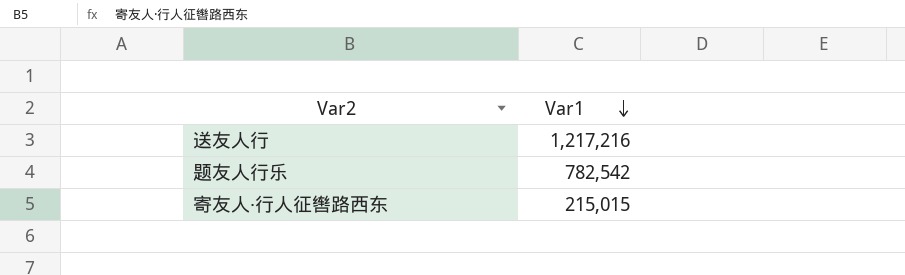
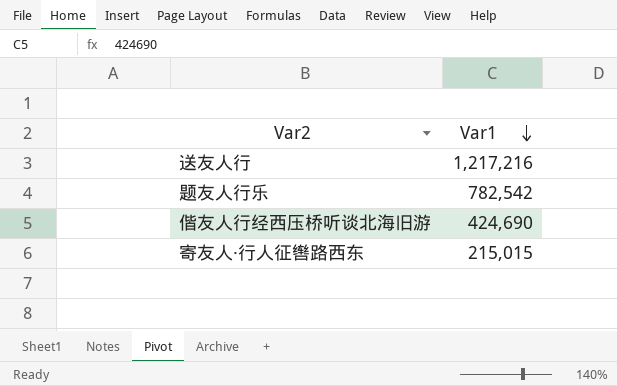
row 偕友人行经西压桥听谈北海旧游: none -> 424,690

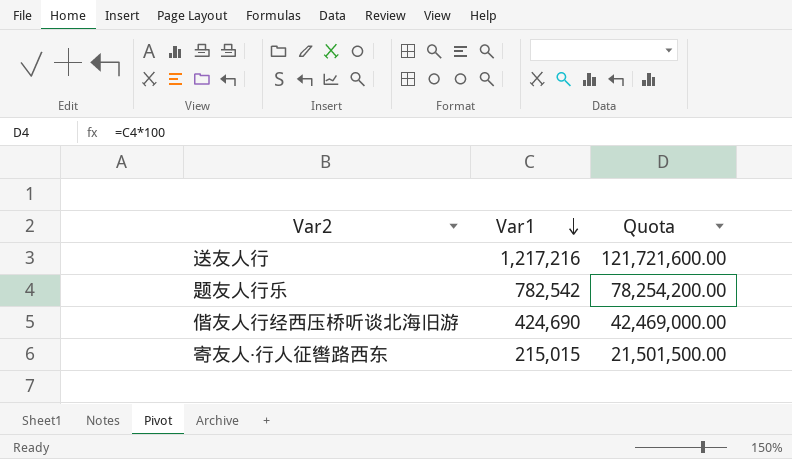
column Quota | formula: none -> [Var1] * 100

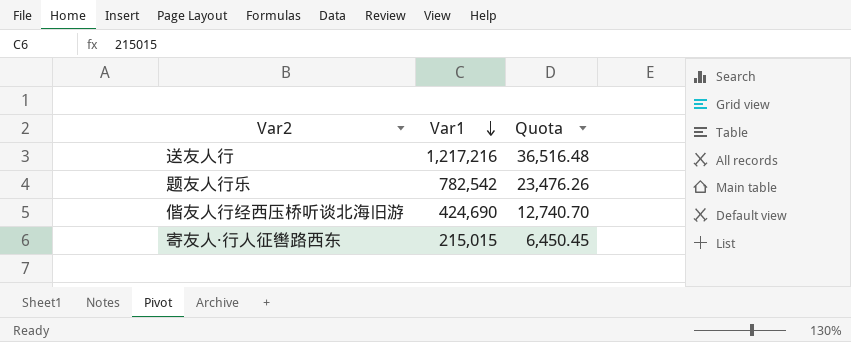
column Quota | formula: [Var1] * 100 -> [Var1] * 0.03

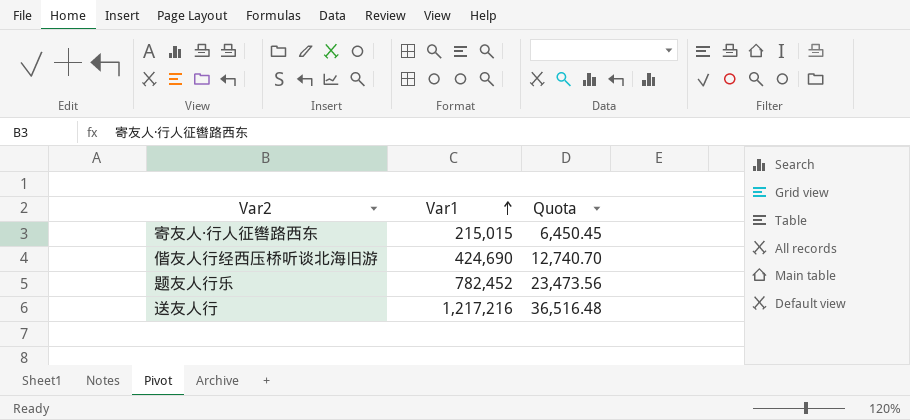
row order: Var1 descending -> Var1 ascending
题友人行乐 | Var1: 782,542 -> 782,452
题友人行乐 | Quota: 23,476.26 -> 23,473.56

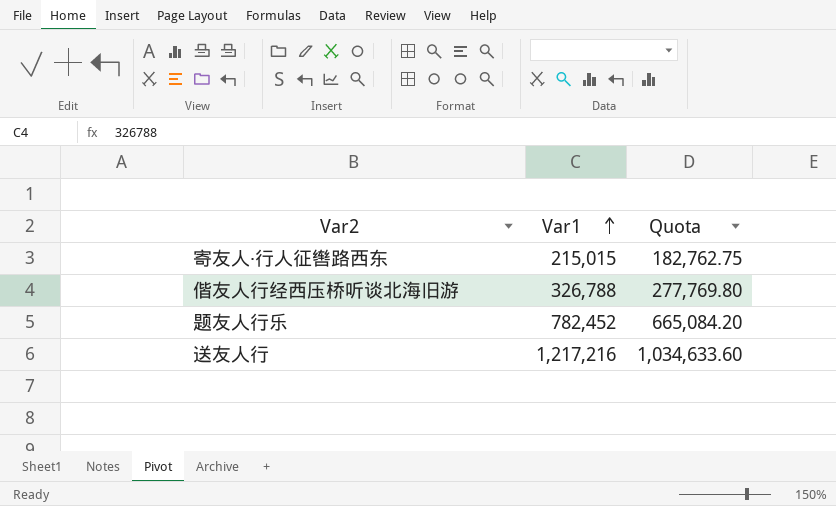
column Quota | formula: [Var1] * 0.03 -> [Var1] * 0.85
偕友人行经西压桥听谈北海旧游 | Var1: 424,690 -> 326,788

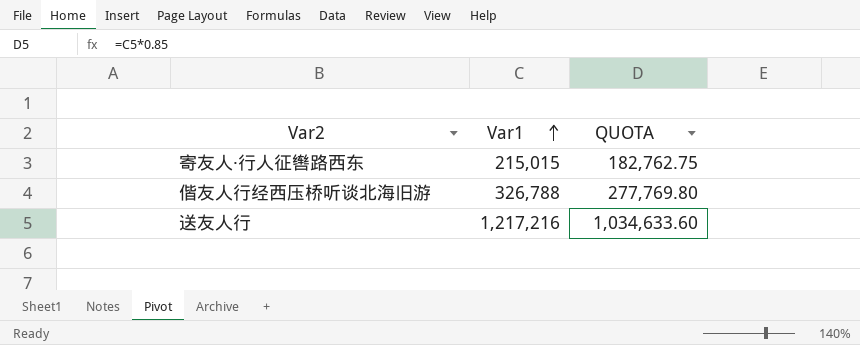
column name: Quota -> QUOTA
row 题友人行乐: 782,452 | 665,084.20 -> none

